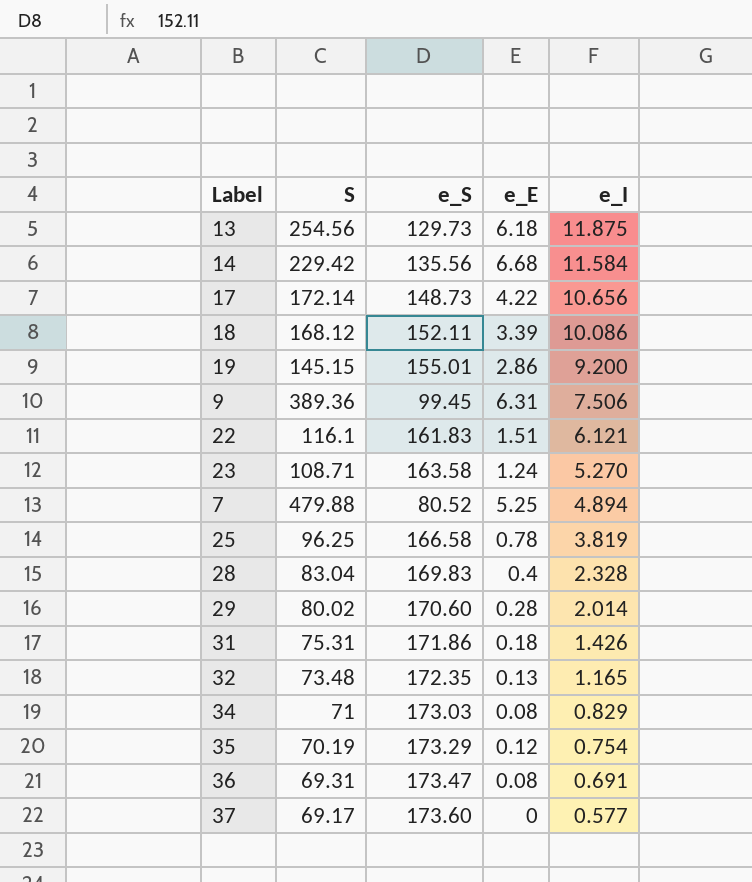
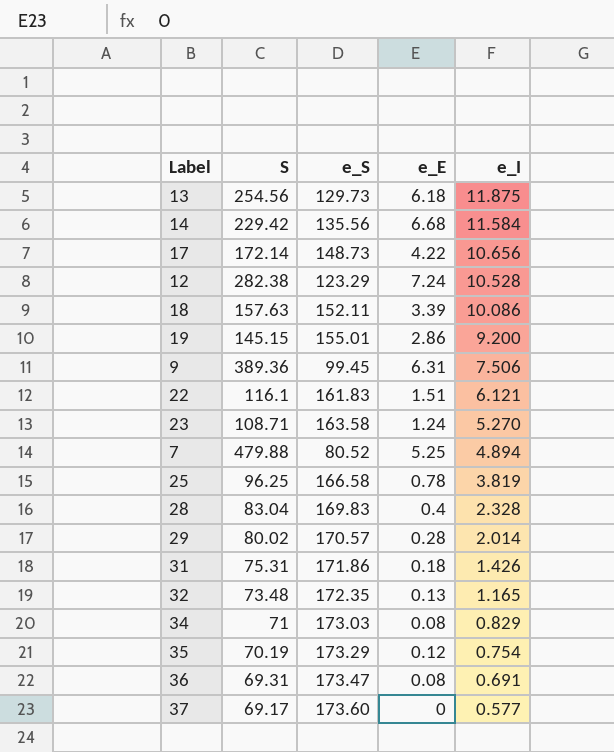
row 12: none -> 282.38 | 123.29 | 7.24 | 10.528
18 | S: 168.12 -> 157.63
29 | e_S: 170.60 -> 170.57

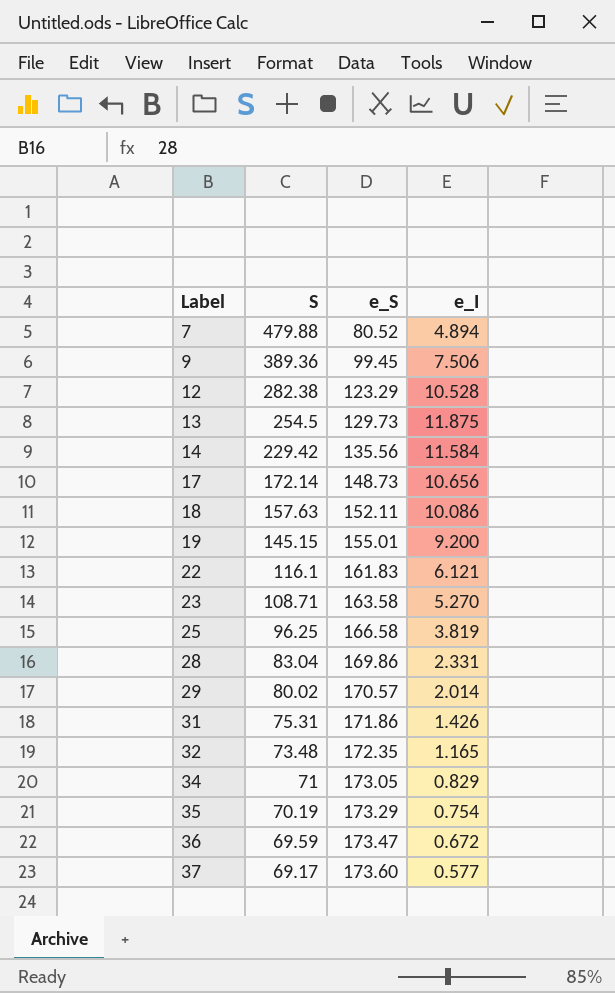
row order: e_I descending -> Label ascending
column e_E | position: 4 -> none
13 | S: 254.56 -> 254.5
28 | e_S: 169.83 -> 169.86
28 | e_I: 2.328 -> 2.331
34 | e_S: 173.03 -> 173.05
36 | S: 69.31 -> 69.59
36 | e_I: 0.691 -> 0.672

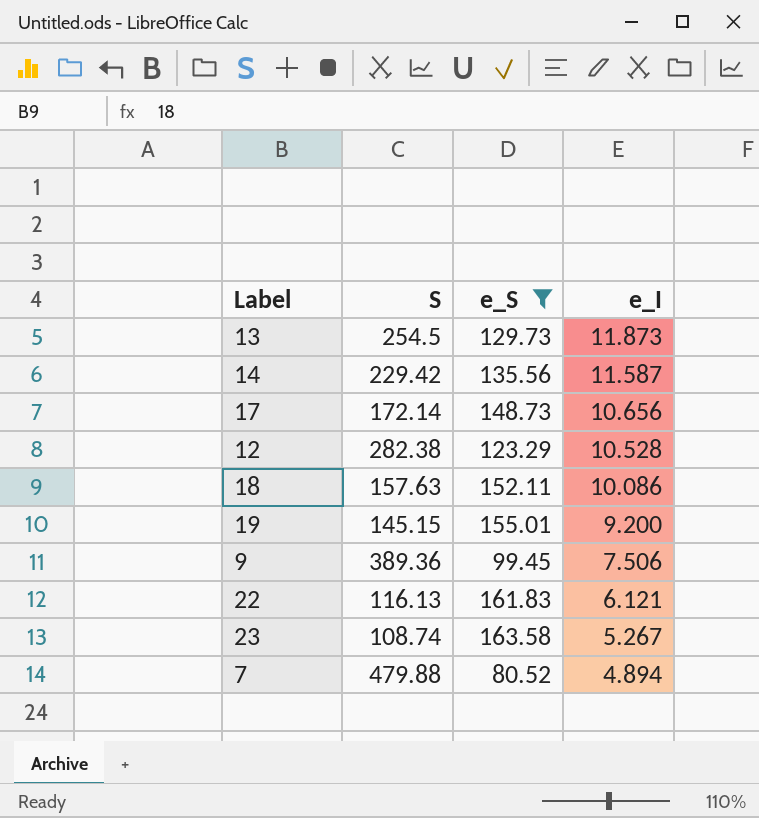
filter: none -> e_S <= 163.58
row order: Label ascending -> e_I descending
13 | e_I: 11.875 -> 11.873
14 | e_I: 11.584 -> 11.587
22 | S: 116.1 -> 116.13
23 | S: 108.71 -> 108.74
23 | e_I: 5.270 -> 5.267

